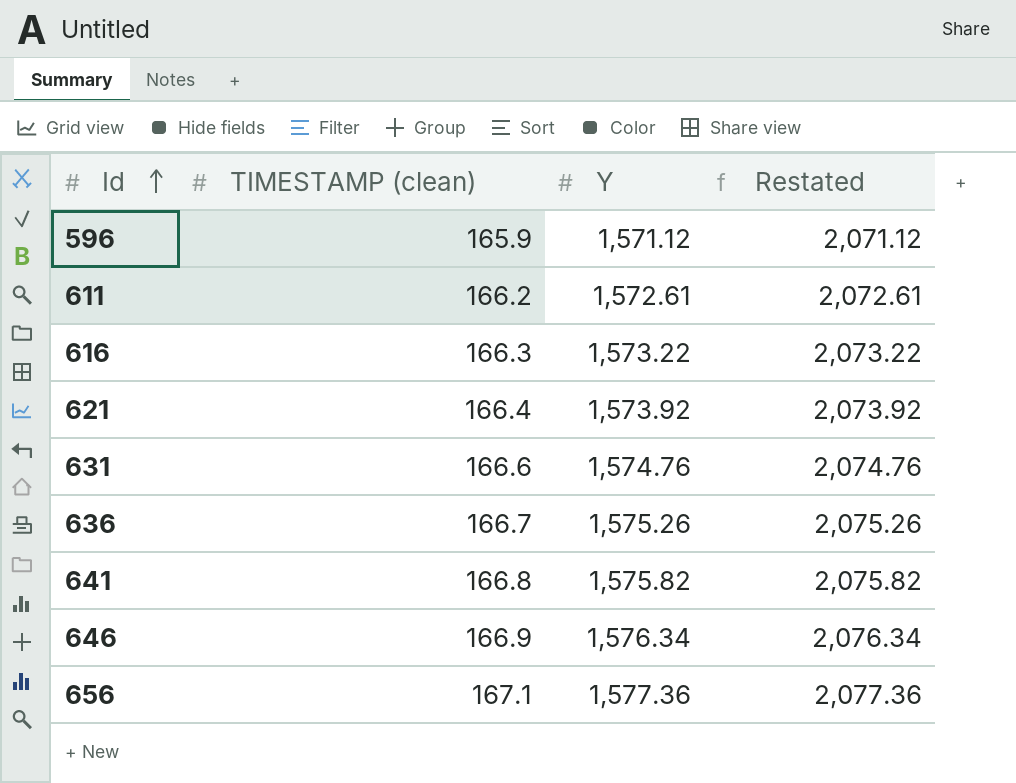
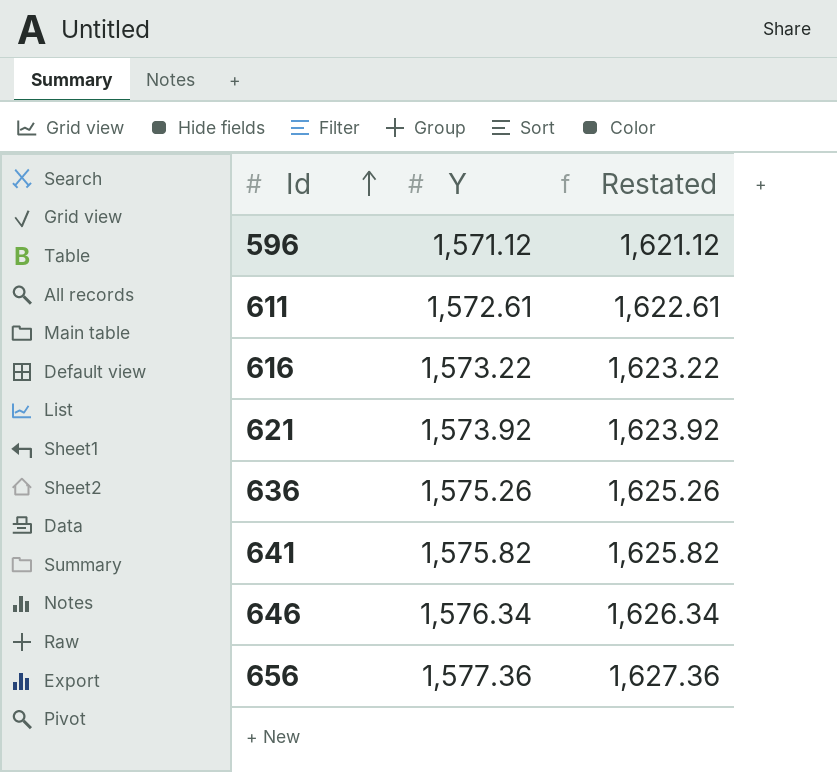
column TIMESTAMP (clean) | position: 2 -> none
column Restated | formula: [Y] + 500 -> [Y] + 50
row 631: 166.6 | 1,574.76 | 2,074.76 -> none

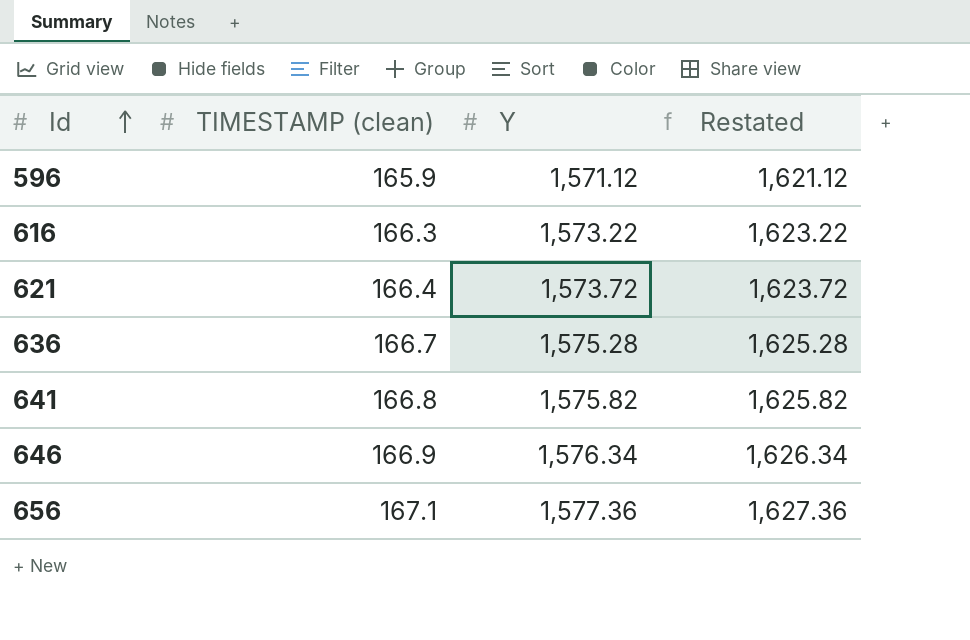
column TIMESTAMP (clean) | position: none -> 2
row 611: 1,572.61 | 1,622.61 -> none
621 | Y: 1,573.92 -> 1,573.72
621 | Restated: 1,623.92 -> 1,623.72
636 | Y: 1,575.26 -> 1,575.28
636 | Restated: 1,625.26 -> 1,625.28

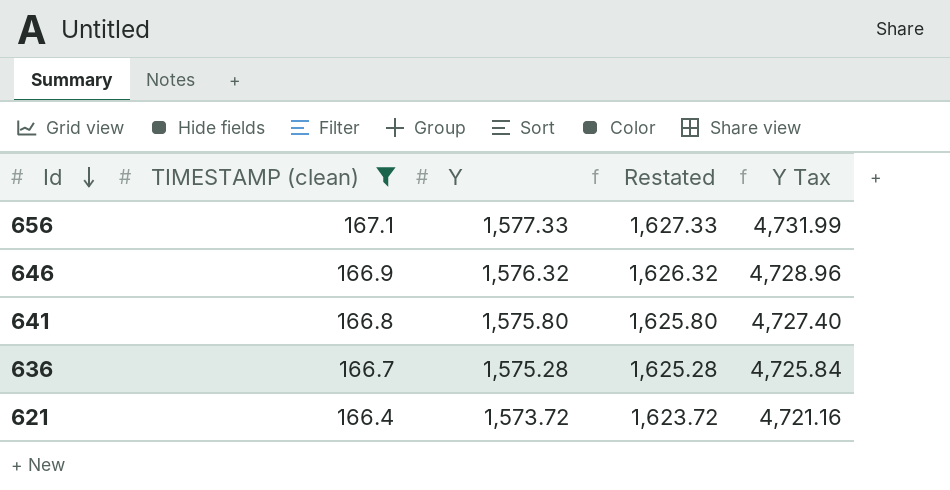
filter: none -> TIMESTAMP (clean) >= 166.4
row order: Id ascending -> Id descending
column Y Tax | formula: none -> [Y] * 3
656 | Y: 1,577.36 -> 1,577.33
656 | Restated: 1,627.36 -> 1,627.33
646 | Y: 1,576.34 -> 1,576.32
646 | Restated: 1,626.34 -> 1,626.32
641 | Y: 1,575.82 -> 1,575.80
641 | Restated: 1,625.82 -> 1,625.80

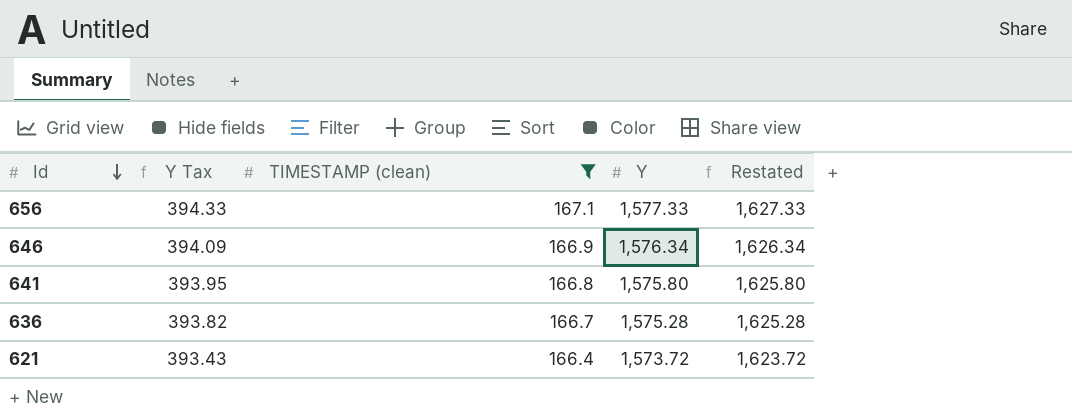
column Y Tax | formula: [Y] * 3 -> [Y] * 0.25
column Y Tax | position: 5 -> 2
646 | Y: 1,576.32 -> 1,576.34
646 | Restated: 1,626.32 -> 1,626.34

